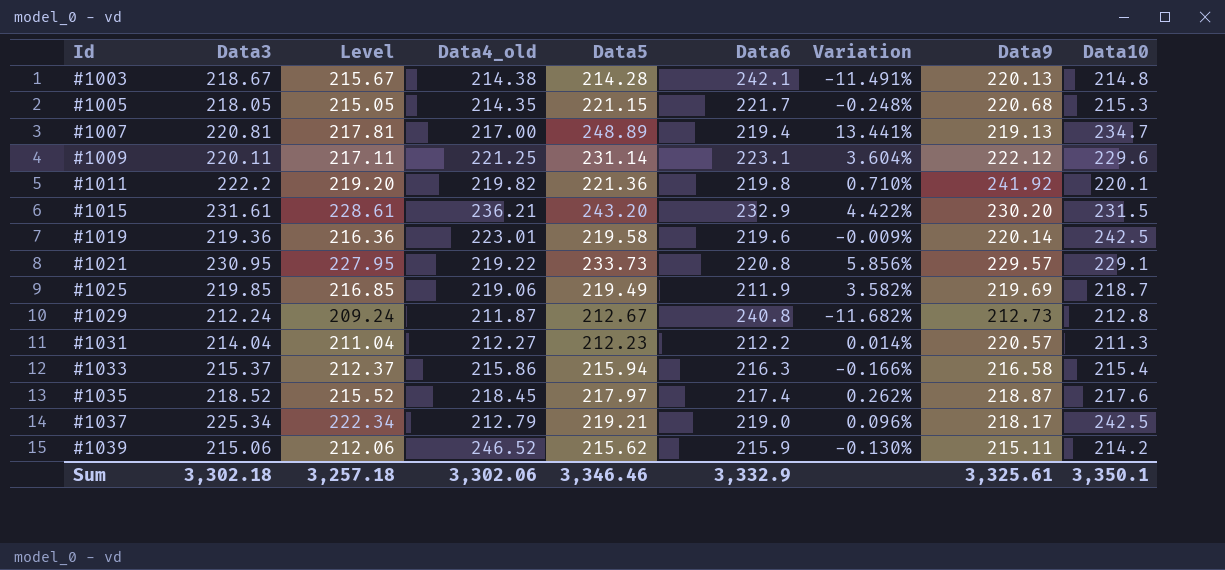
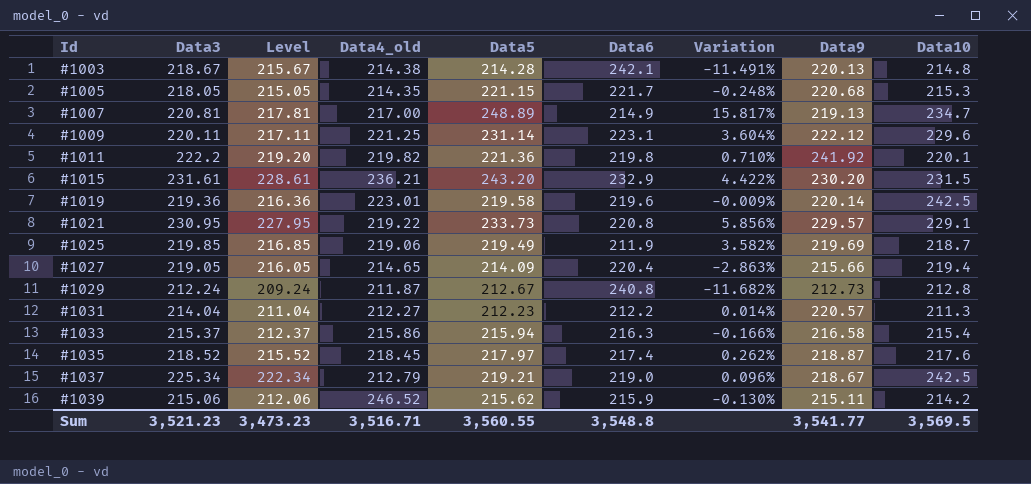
#1007 | Data6: 219.4 -> 214.9
#1007 | Variation: 13.441% -> 15.817%
row #1027: none -> 219.05 | 216.05 | 214.65 | 214.09 | 220.4 | -2.863% | 215.66 | 219.4
#1037 | Data9: 218.17 -> 218.67
Sum | Data3: 3,302.18 -> 3,521.23
Sum | Level: 3,257.18 -> 3,473.23
Sum | Data4_old: 3,302.06 -> 3,516.71
Sum | Data5: 3,346.46 -> 3,560.55
Sum | Data6: 3,332.9 -> 3,548.8
Sum | Data9: 3,325.61 -> 3,541.77
Sum | Data10: 3,350.1 -> 3,569.5

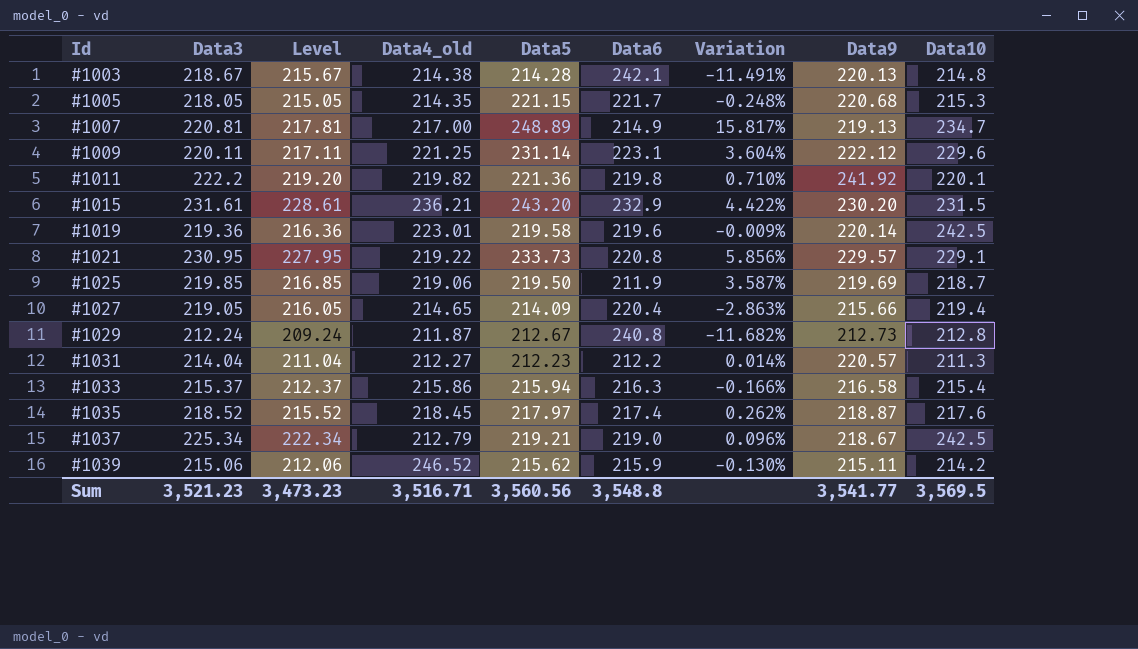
#1025 | Data5: 219.49 -> 219.50
#1025 | Variation: 3.582% -> 3.587%
Sum | Data5: 3,560.55 -> 3,560.56

